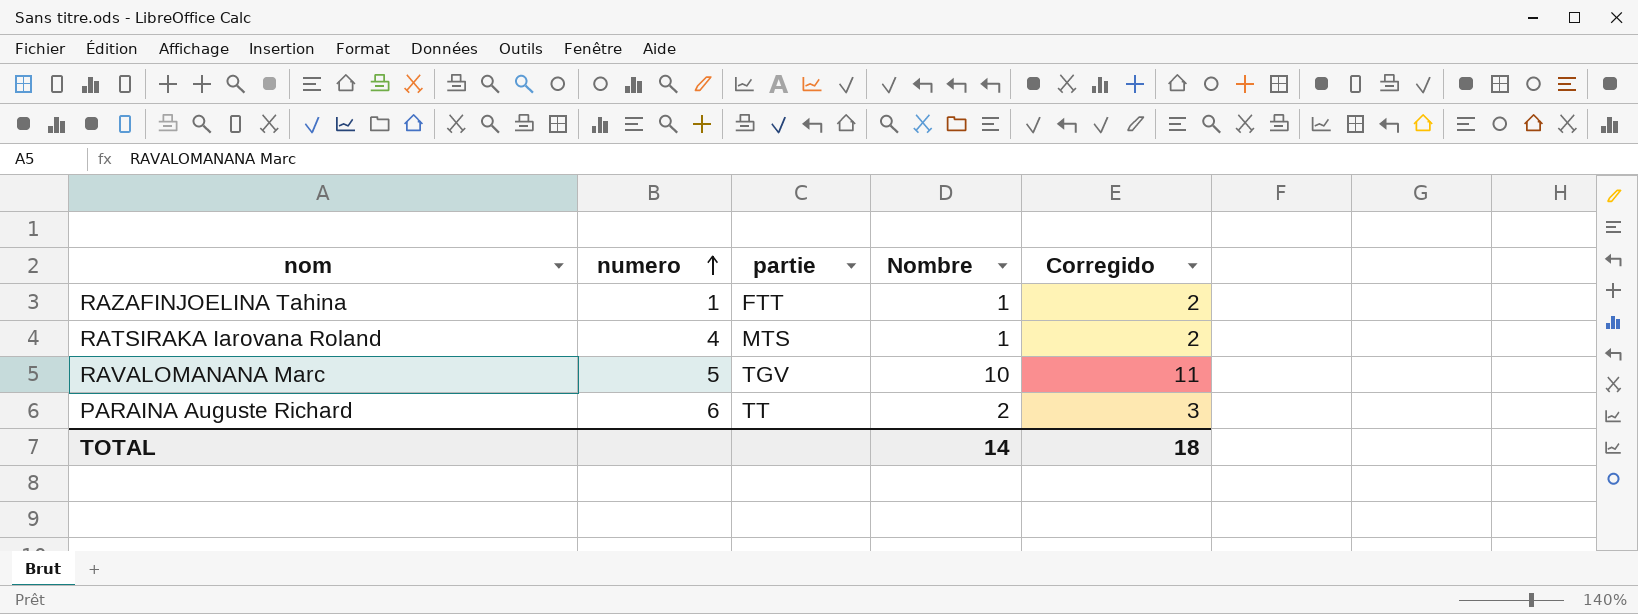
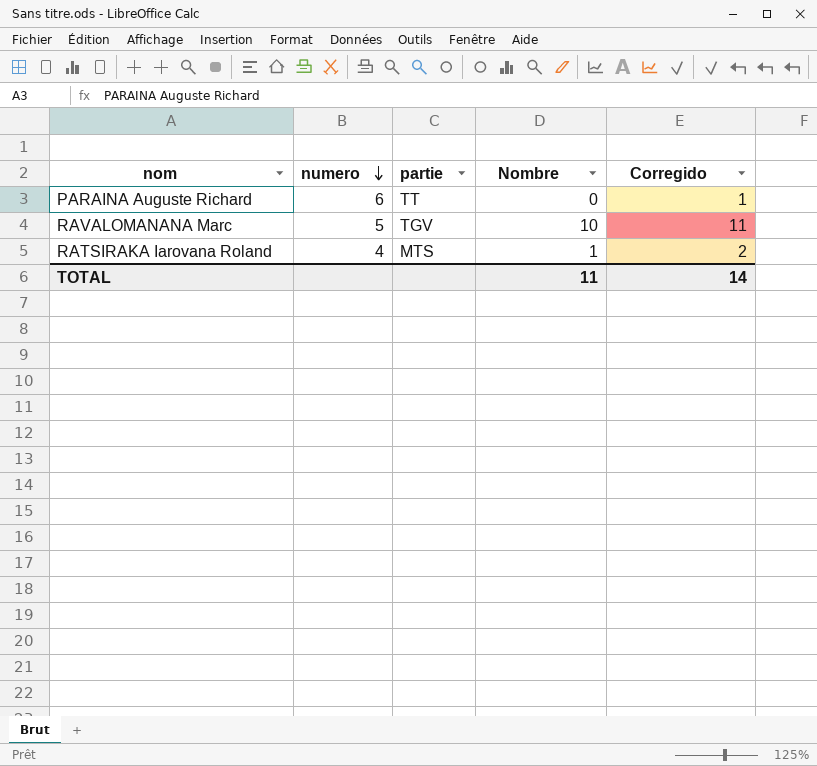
row order: numero ascending -> numero descending
row RAZAFINJOELINA Tahina: 1 | FTT | 1 | 2 -> none
PARAINA Auguste Richard | Nombre: 2 -> 0
PARAINA Auguste Richard | Corregido: 3 -> 1
TOTAL | Nombre: 14 -> 11
TOTAL | Corregido: 18 -> 14

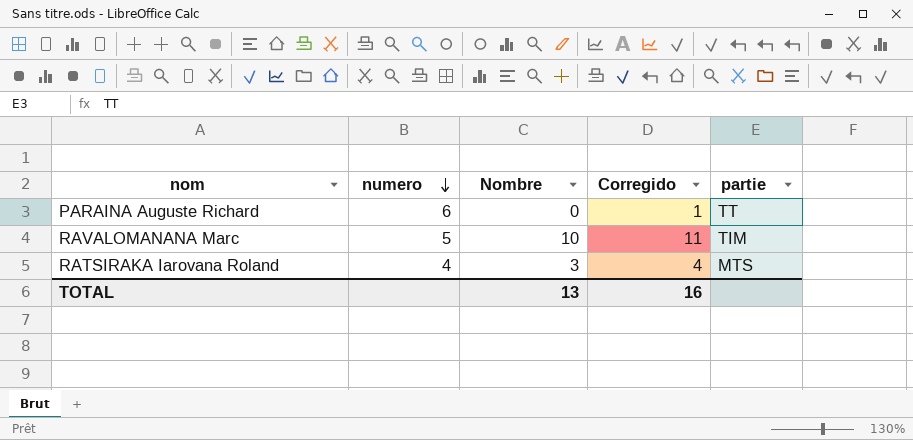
column partie | position: 3 -> 5
RAVALOMANANA Marc | partie: TGV -> TIM
RATSIRAKA Iarovana Roland | Nombre: 1 -> 3
RATSIRAKA Iarovana Roland | Corregido: 2 -> 4
TOTAL | Nombre: 11 -> 13
TOTAL | Corregido: 14 -> 16

